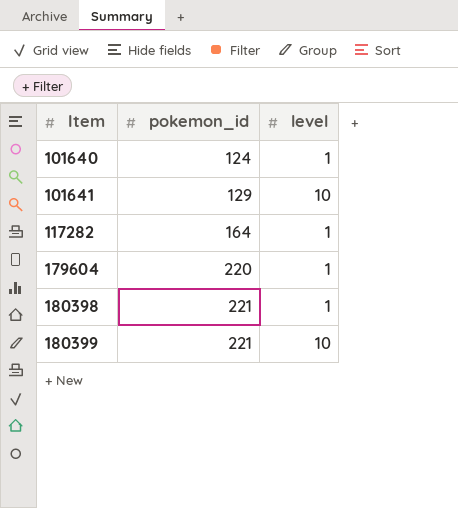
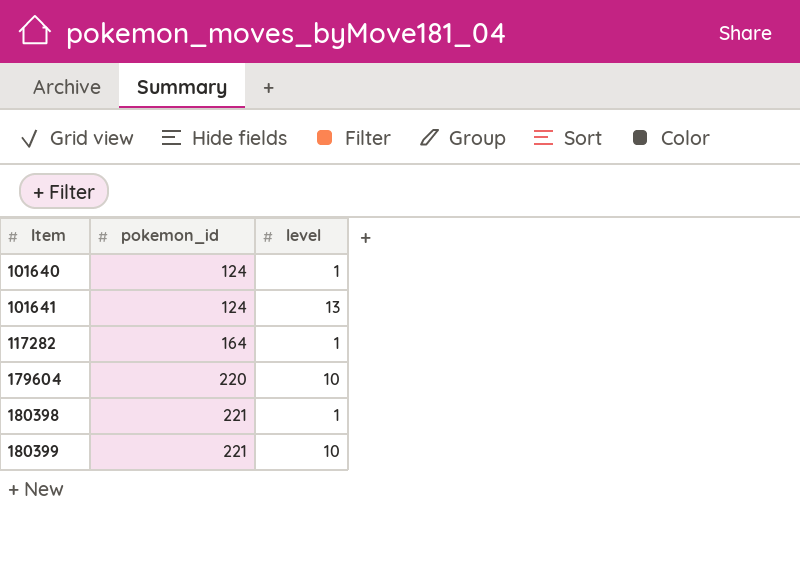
101641 | pokemon_id: 129 -> 124
101641 | level: 10 -> 13
179604 | level: 1 -> 10

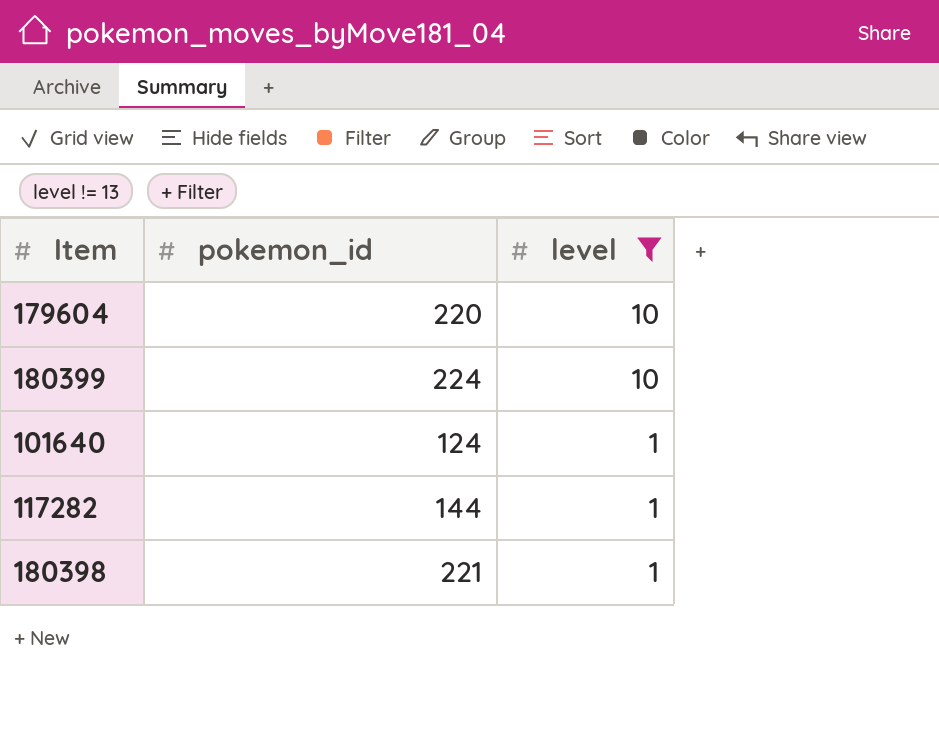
filter: none -> level != 13
row order: Item ascending -> level descending
180399 | pokemon_id: 221 -> 224
117282 | pokemon_id: 164 -> 144

